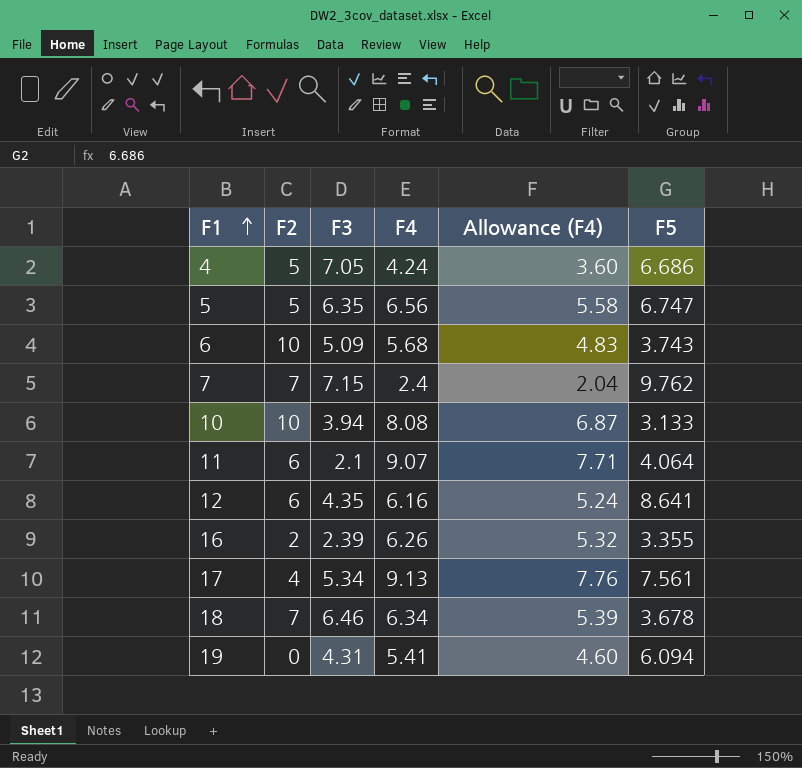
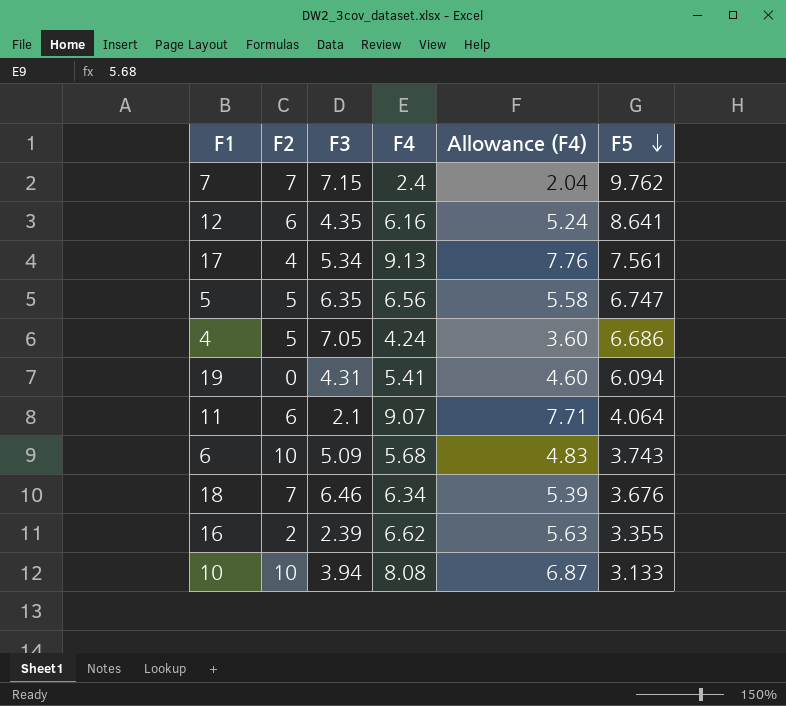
row order: F1 ascending -> F5 descending
18 | F5: 3.678 -> 3.676
16 | F4: 6.26 -> 6.62
16 | Allowance (F4): 5.32 -> 5.63

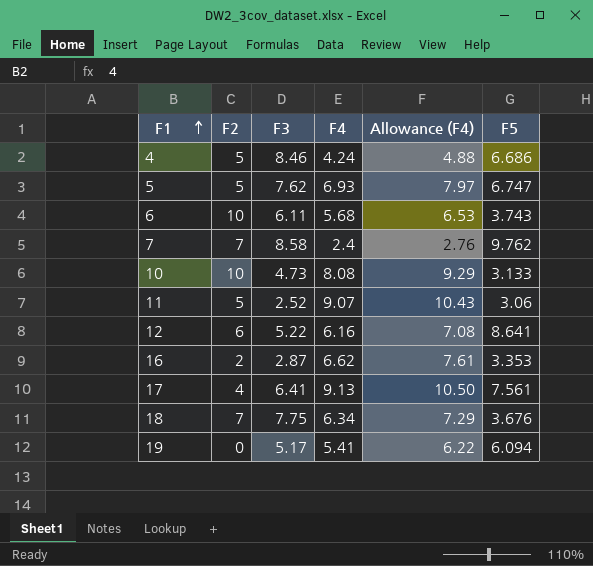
row order: F5 descending -> F1 ascending
column Allowance (F4) | formula: [F4] * 0.85 -> [F4] * 1.15
4 | F3: 7.05 -> 8.46
5 | F3: 6.35 -> 7.62
5 | F4: 6.56 -> 6.93
6 | F3: 5.09 -> 6.11
7 | F3: 7.15 -> 8.58
10 | F3: 3.94 -> 4.73
11 | F2: 6 -> 5
11 | F3: 2.1 -> 2.52
11 | F5: 4.064 -> 3.06
12 | F3: 4.35 -> 5.22
16 | F3: 2.39 -> 2.87
16 | F5: 3.355 -> 3.353
17 | F3: 5.34 -> 6.41
18 | F3: 6.46 -> 7.75
19 | F3: 4.31 -> 5.17

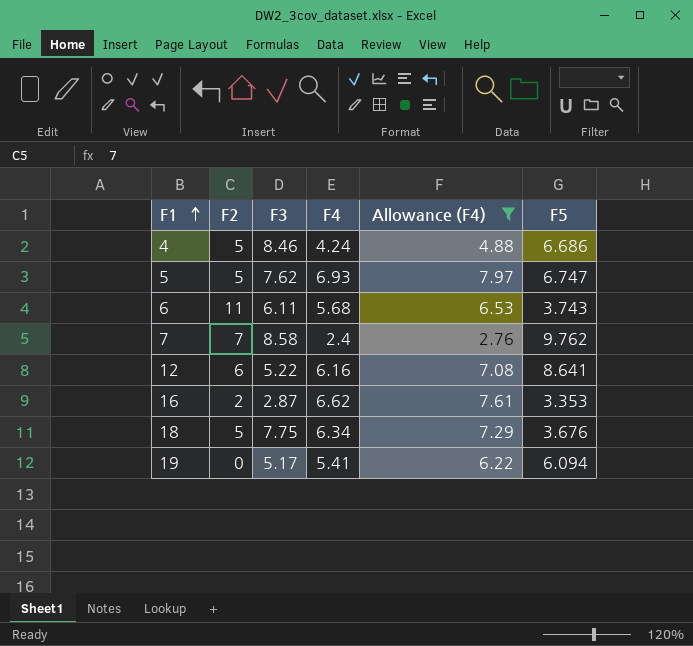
filter: none -> Allowance (F4) <= 7.97
6 | F2: 10 -> 11
18 | F2: 7 -> 5

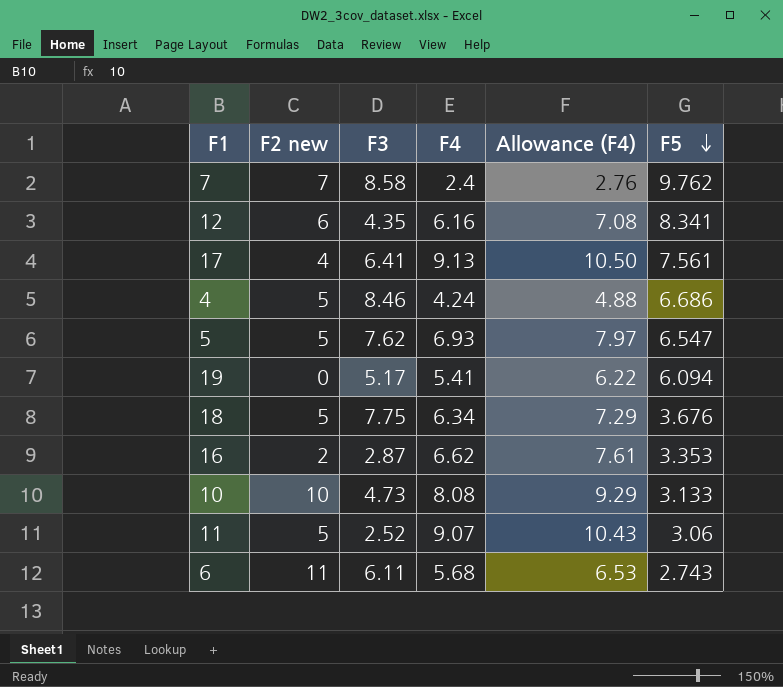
filter: Allowance (F4) <= 7.97 -> none
row order: F1 ascending -> F5 descending
column name: F2 -> F2 new
12 | F3: 5.22 -> 4.35
12 | F5: 8.641 -> 8.341
5 | F5: 6.747 -> 6.547
6 | F5: 3.743 -> 2.743

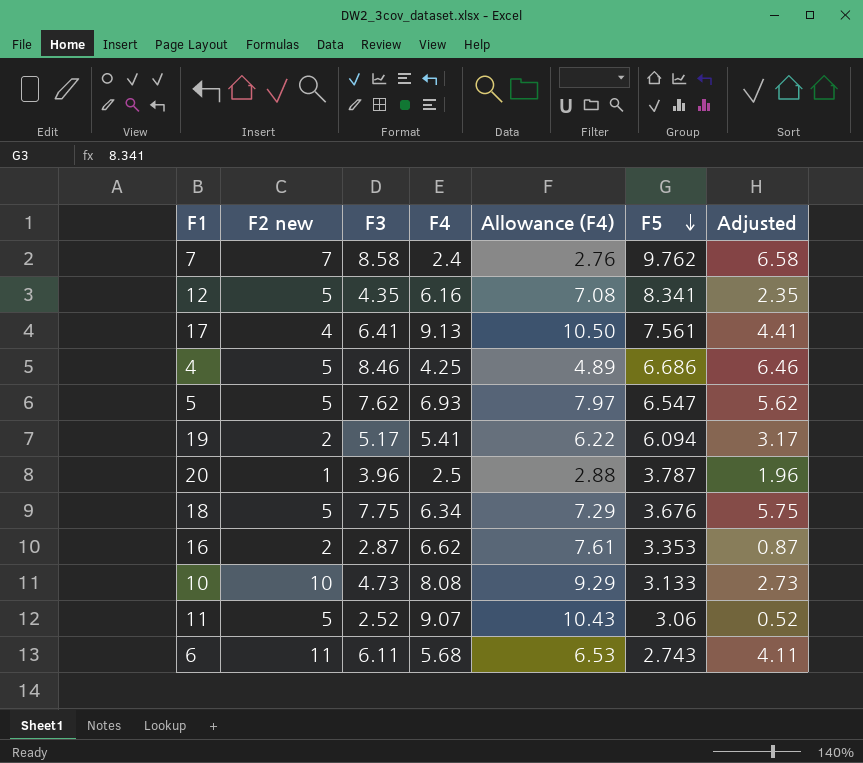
column Adjusted | formula: none -> [F3] - 2
12 | F2 new: 6 -> 5
4 | F4: 4.24 -> 4.25
4 | Allowance (F4): 4.88 -> 4.89
19 | F2 new: 0 -> 2
row 20: none -> 1 | 3.96 | 2.5 | 2.88 | 3.787 | 1.96

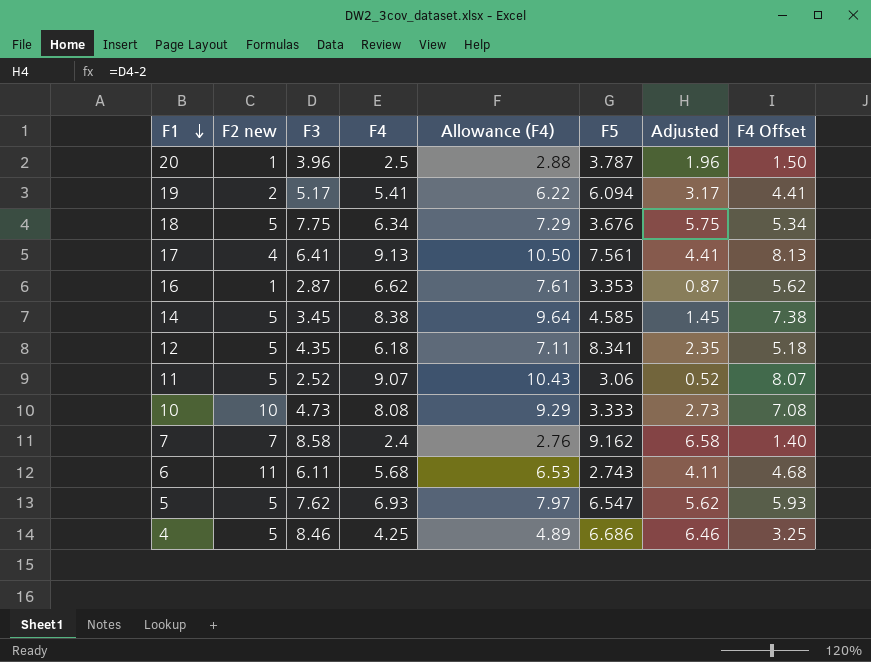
row order: F5 descending -> F1 descending
column F4 Offset | formula: none -> [F4] - 1
16 | F2 new: 2 -> 1
row 14: none -> 5 | 3.45 | 8.38 | 9.64 | 4.585 | 1.45 | 7.38
12 | F4: 6.16 -> 6.18
12 | Allowance (F4): 7.08 -> 7.11
10 | F5: 3.133 -> 3.333
7 | F5: 9.762 -> 9.162

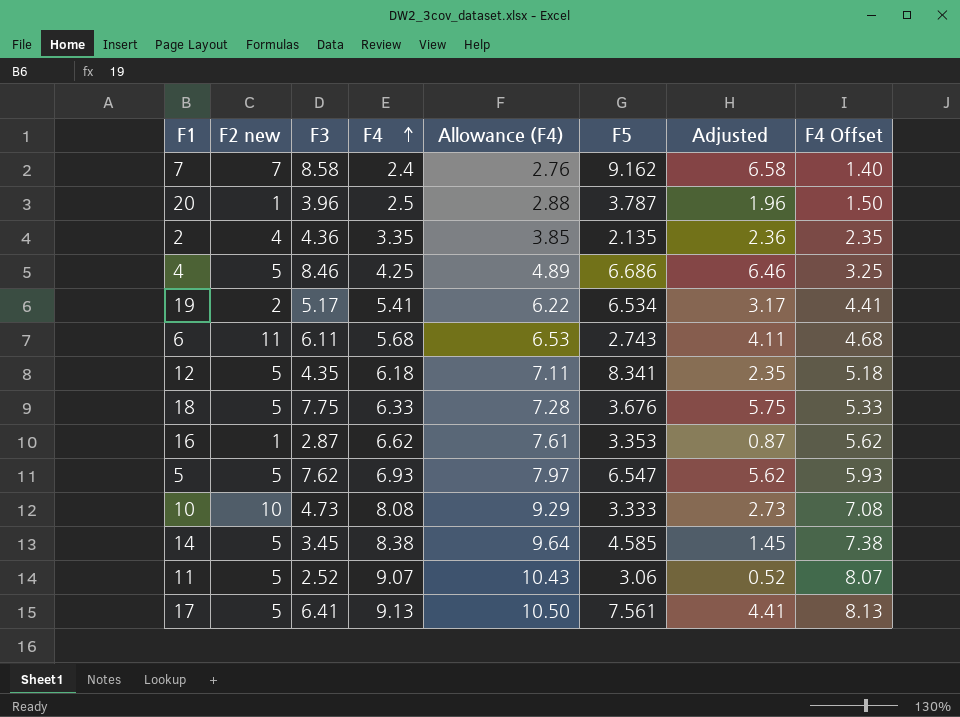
row order: F1 descending -> F4 ascending
row 2: none -> 4 | 4.36 | 3.35 | 3.85 | 2.135 | 2.36 | 2.35
19 | F5: 6.094 -> 6.534
18 | F4: 6.34 -> 6.33
18 | Allowance (F4): 7.29 -> 7.28
18 | F4 Offset: 5.34 -> 5.33
17 | F2 new: 4 -> 5

